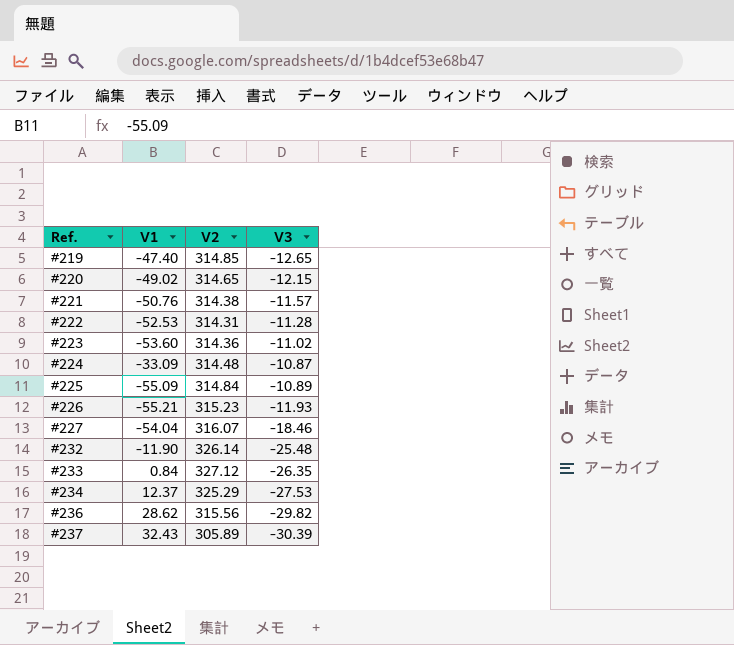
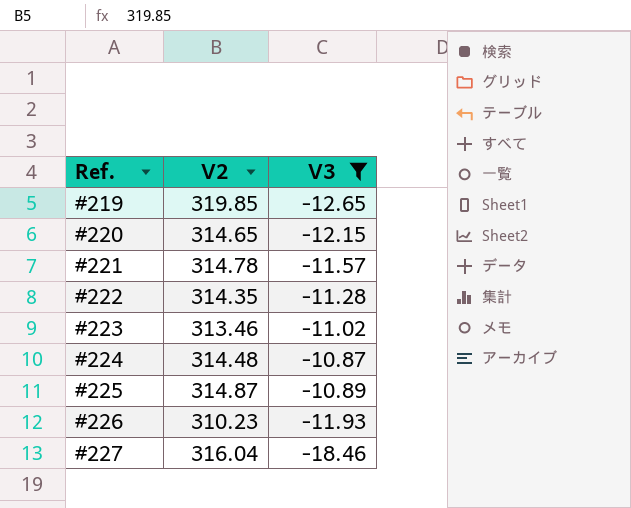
filter: none -> V3 >= -18.46
column V1 | position: 2 -> none
#219 | V2: 314.85 -> 319.85
#221 | V2: 314.38 -> 314.78
#222 | V2: 314.31 -> 314.35
#223 | V2: 314.36 -> 313.46
#225 | V2: 314.84 -> 314.87
#226 | V2: 315.23 -> 310.23
#227 | V2: 316.07 -> 316.04

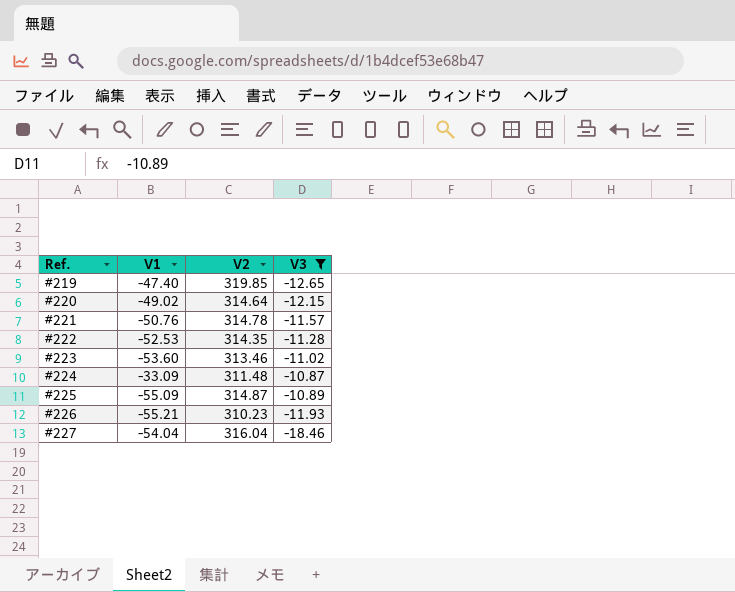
column V1 | position: none -> 2
#220 | V2: 314.65 -> 314.64
#224 | V2: 314.48 -> 311.48

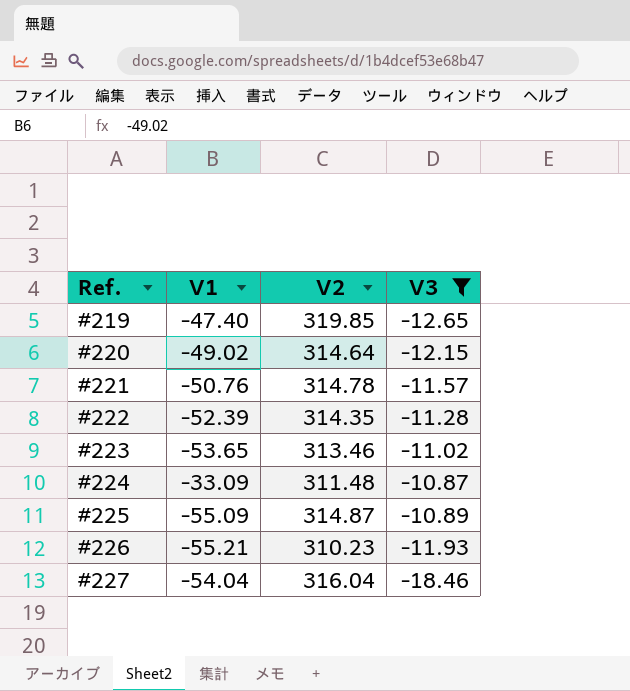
#222 | V1: -52.53 -> -52.39
#223 | V1: -53.60 -> -53.65

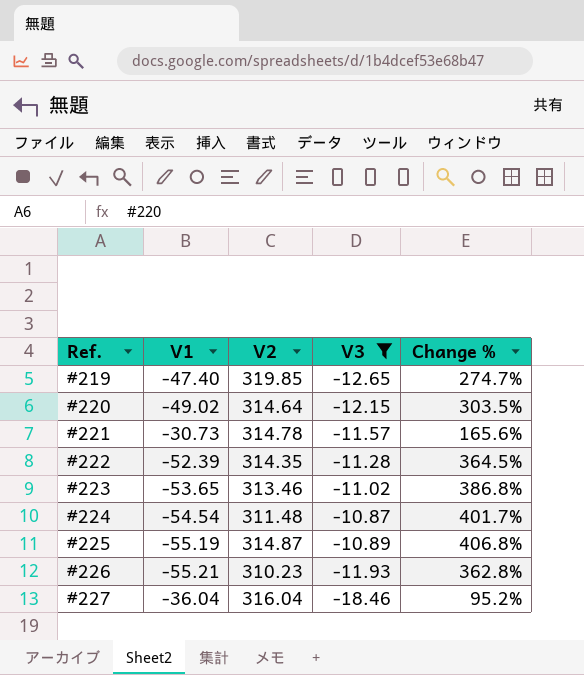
column Change % | formula: none -> ([V1] - [V3]) / [V3]
#221 | V1: -50.76 -> -30.73
#224 | V1: -33.09 -> -54.54
#225 | V1: -55.09 -> -55.19
#227 | V1: -54.04 -> -36.04

